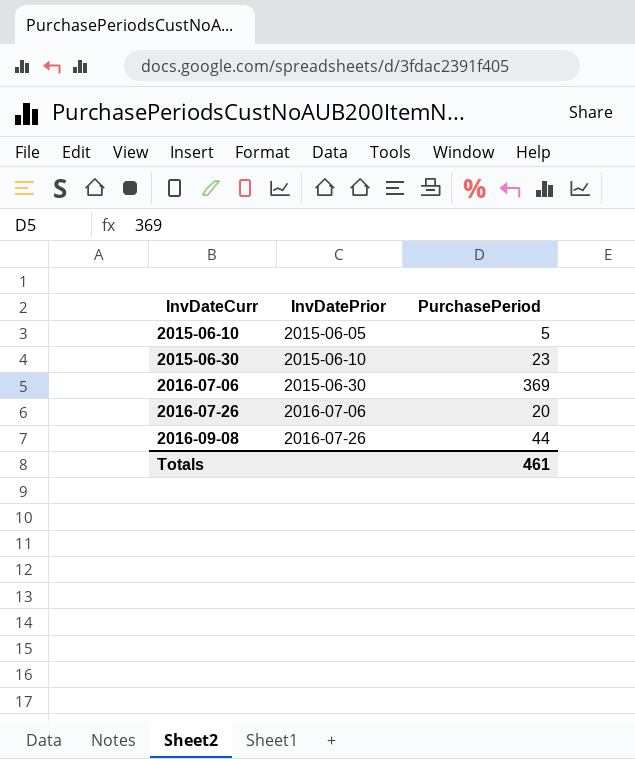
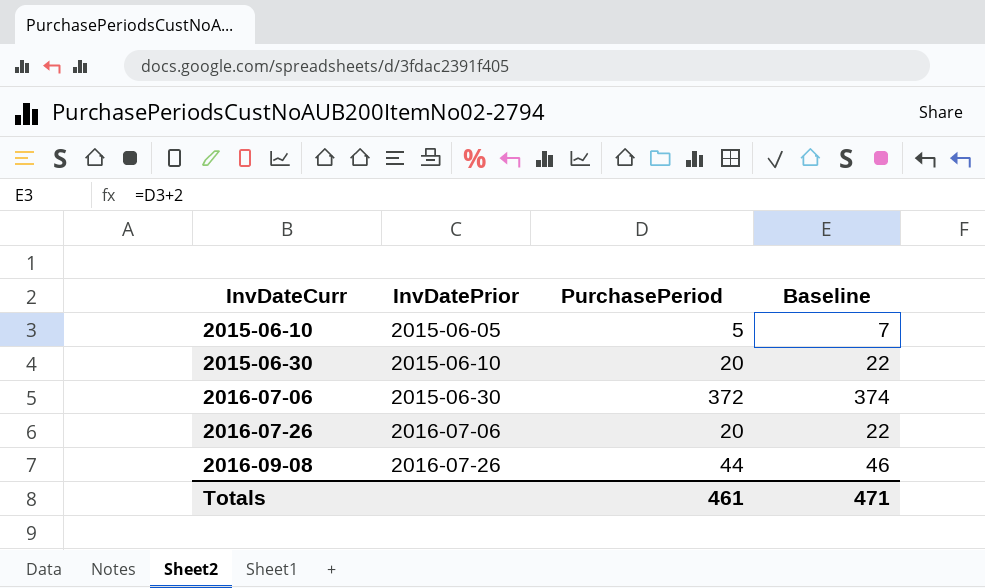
column Baseline | formula: none -> [PurchasePeriod] + 2
2015-06-30 | PurchasePeriod: 23 -> 20
2016-07-06 | PurchasePeriod: 369 -> 372

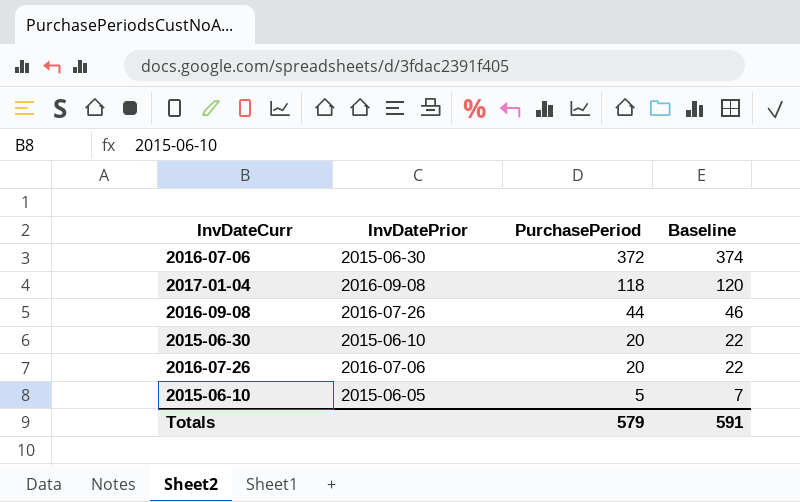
row order: InvDateCurr ascending -> PurchasePeriod descending
row 2017-01-04: none -> 2016-09-08 | 118 | 120
Totals | PurchasePeriod: 461 -> 579
Totals | Baseline: 471 -> 591

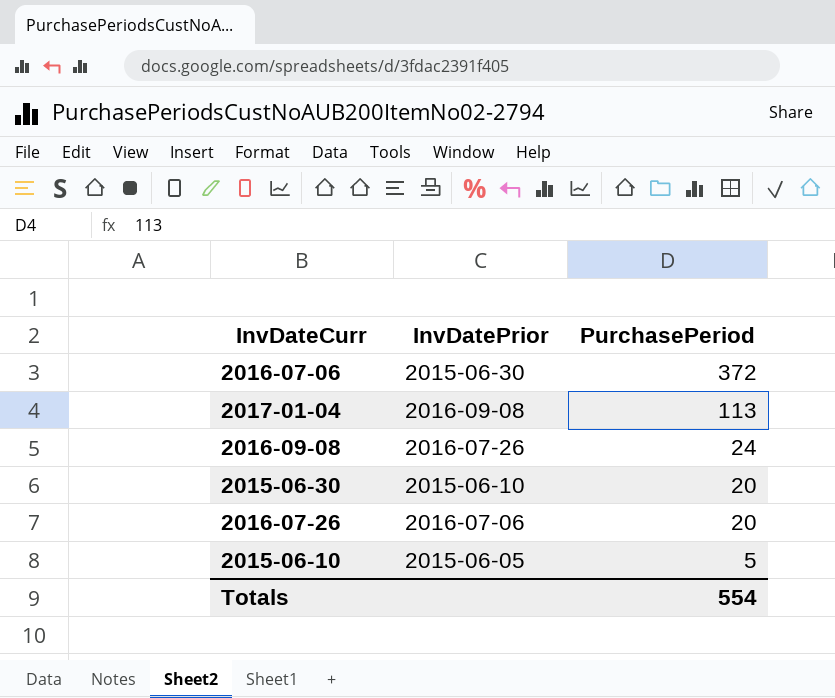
column Baseline | formula: [PurchasePeriod] + 2 -> none
2017-01-04 | PurchasePeriod: 118 -> 113
2016-09-08 | PurchasePeriod: 44 -> 24
Totals | PurchasePeriod: 579 -> 554

